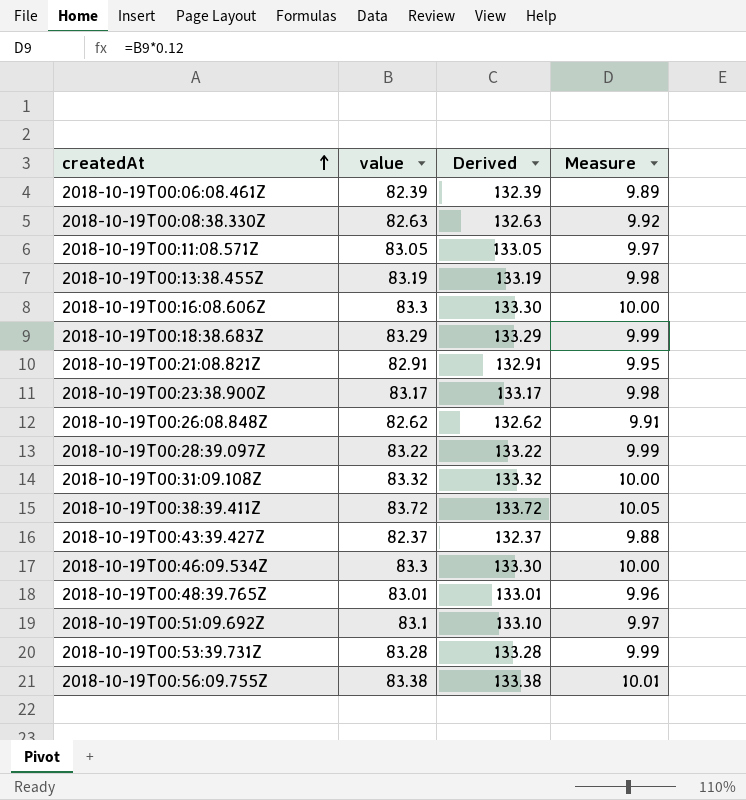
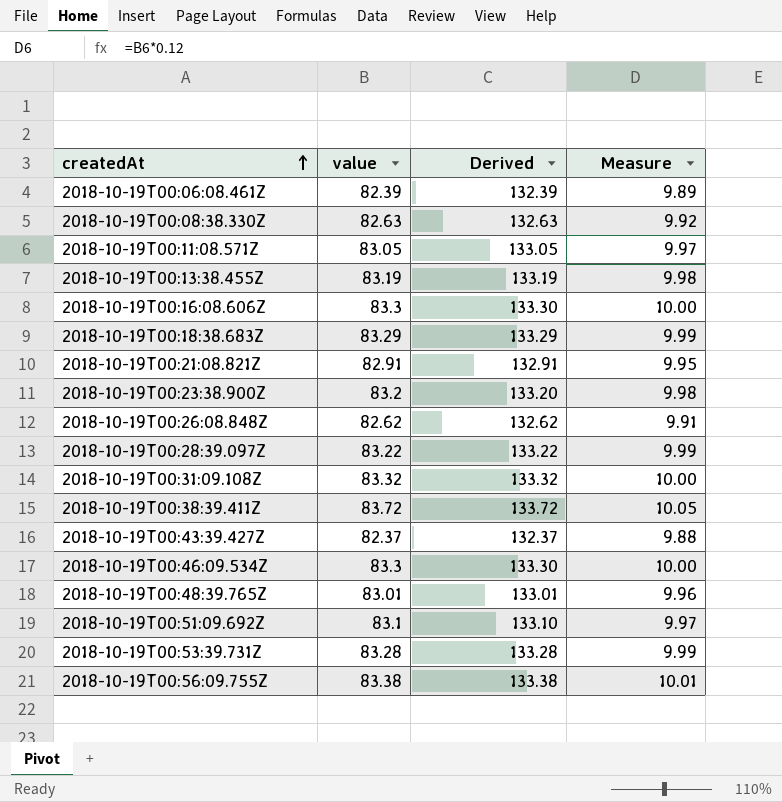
2018-10-19T00:23:38.900Z | value: 83.17 -> 83.2
2018-10-19T00:23:38.900Z | Derived: 133.17 -> 133.20

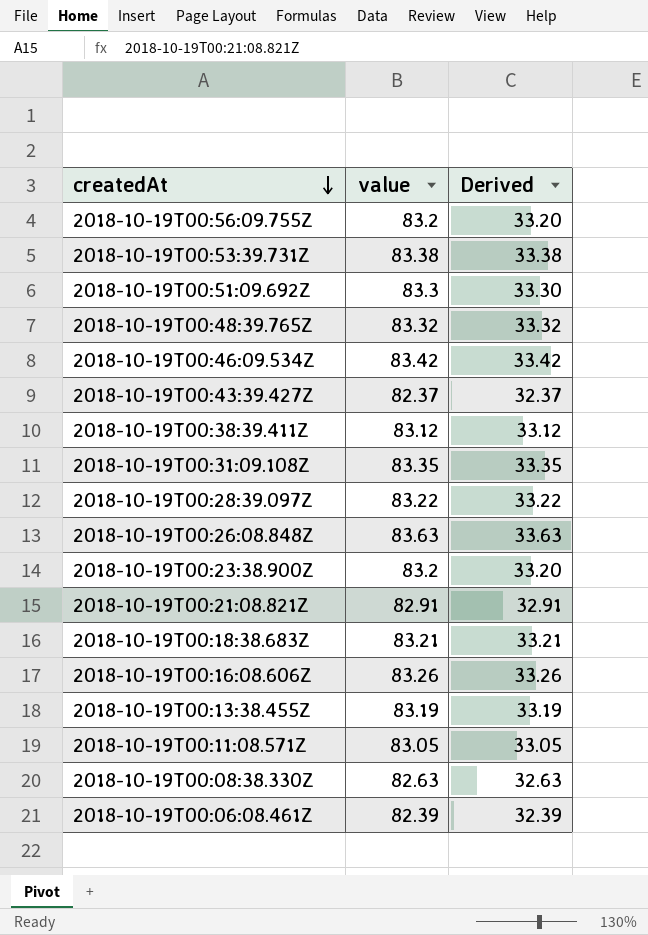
row order: createdAt ascending -> createdAt descending
column Measure | formula: [value] * 0.12 -> none
column Derived | formula: [value] + 50 -> [value] - 50
2018-10-19T00:56:09.755Z | value: 83.38 -> 83.2
2018-10-19T00:53:39.731Z | value: 83.28 -> 83.38
2018-10-19T00:51:09.692Z | value: 83.1 -> 83.3
2018-10-19T00:48:39.765Z | value: 83.01 -> 83.32
2018-10-19T00:46:09.534Z | value: 83.3 -> 83.42
2018-10-19T00:38:39.411Z | value: 83.72 -> 83.12
2018-10-19T00:31:09.108Z | value: 83.32 -> 83.35
2018-10-19T00:26:08.848Z | value: 82.62 -> 83.63
2018-10-19T00:18:38.683Z | value: 83.29 -> 83.21
2018-10-19T00:16:08.606Z | value: 83.3 -> 83.26

